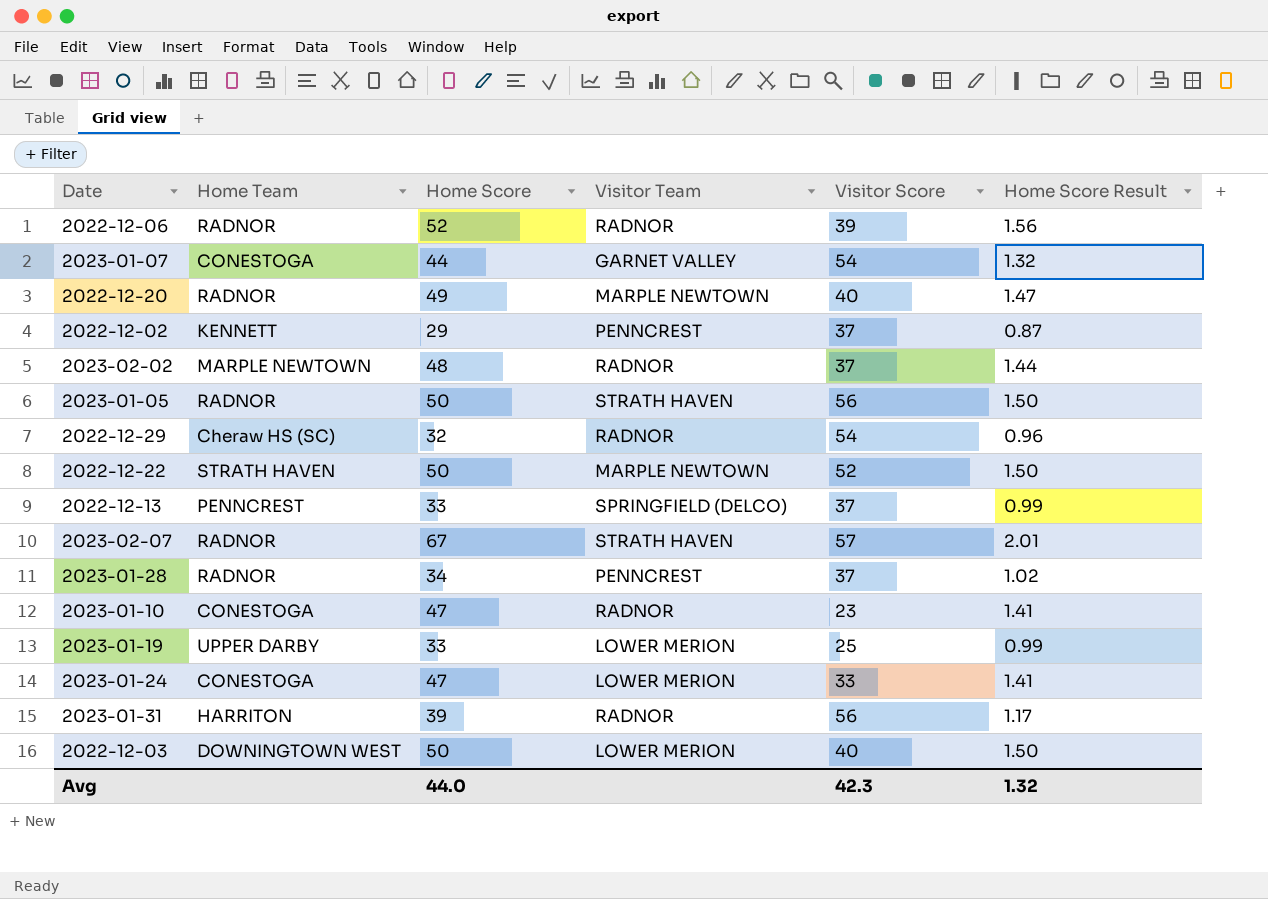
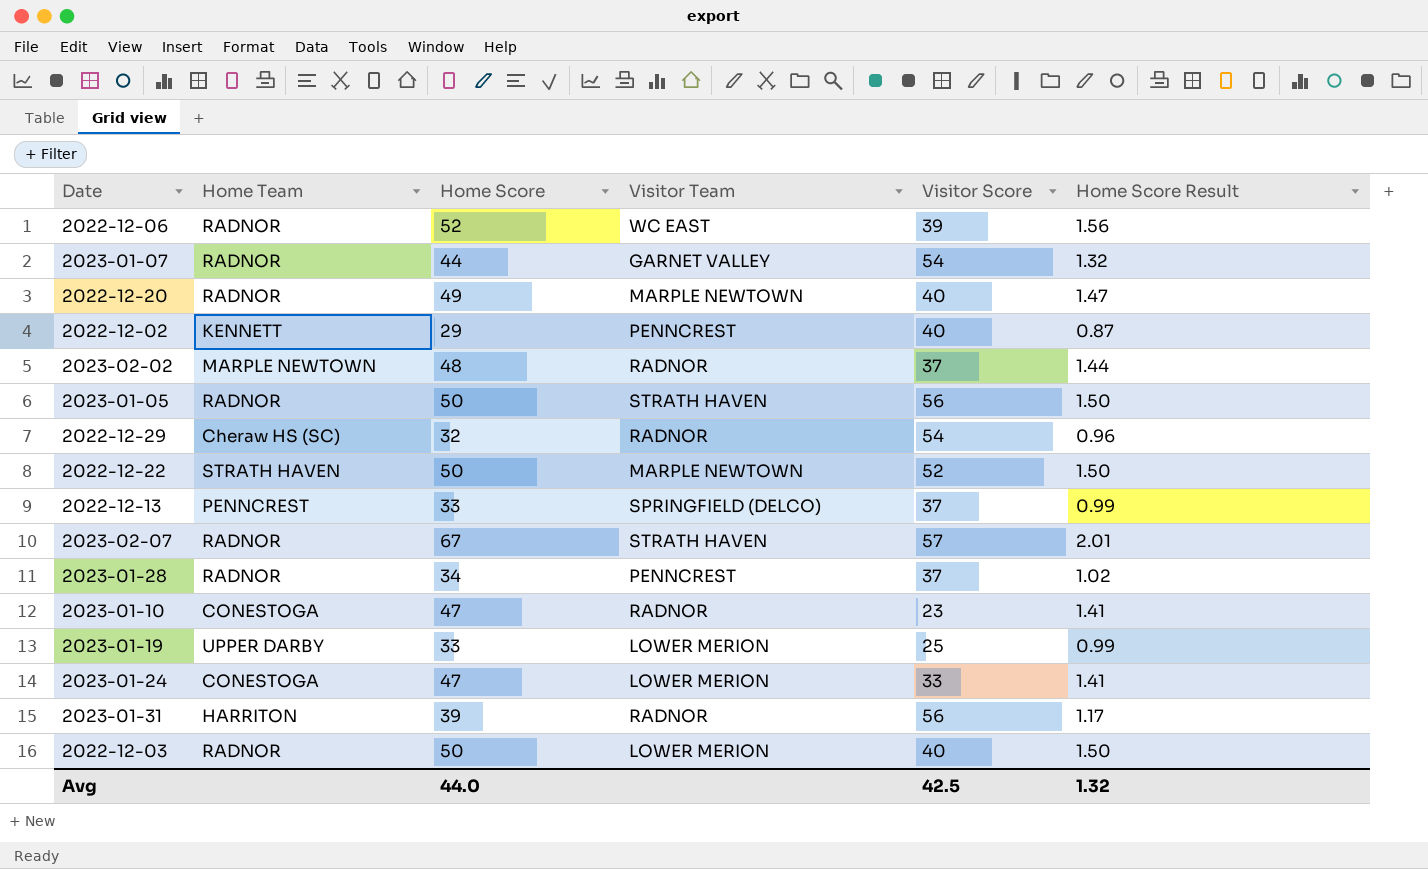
2022-12-06 | Visitor Team: RADNOR -> WC EAST
2023-01-07 | Home Team: CONESTOGA -> RADNOR
2022-12-02 | Visitor Score: 37 -> 40
2022-12-03 | Home Team: DOWNINGTOWN WEST -> RADNOR
Avg | Visitor Score: 42.3 -> 42.5

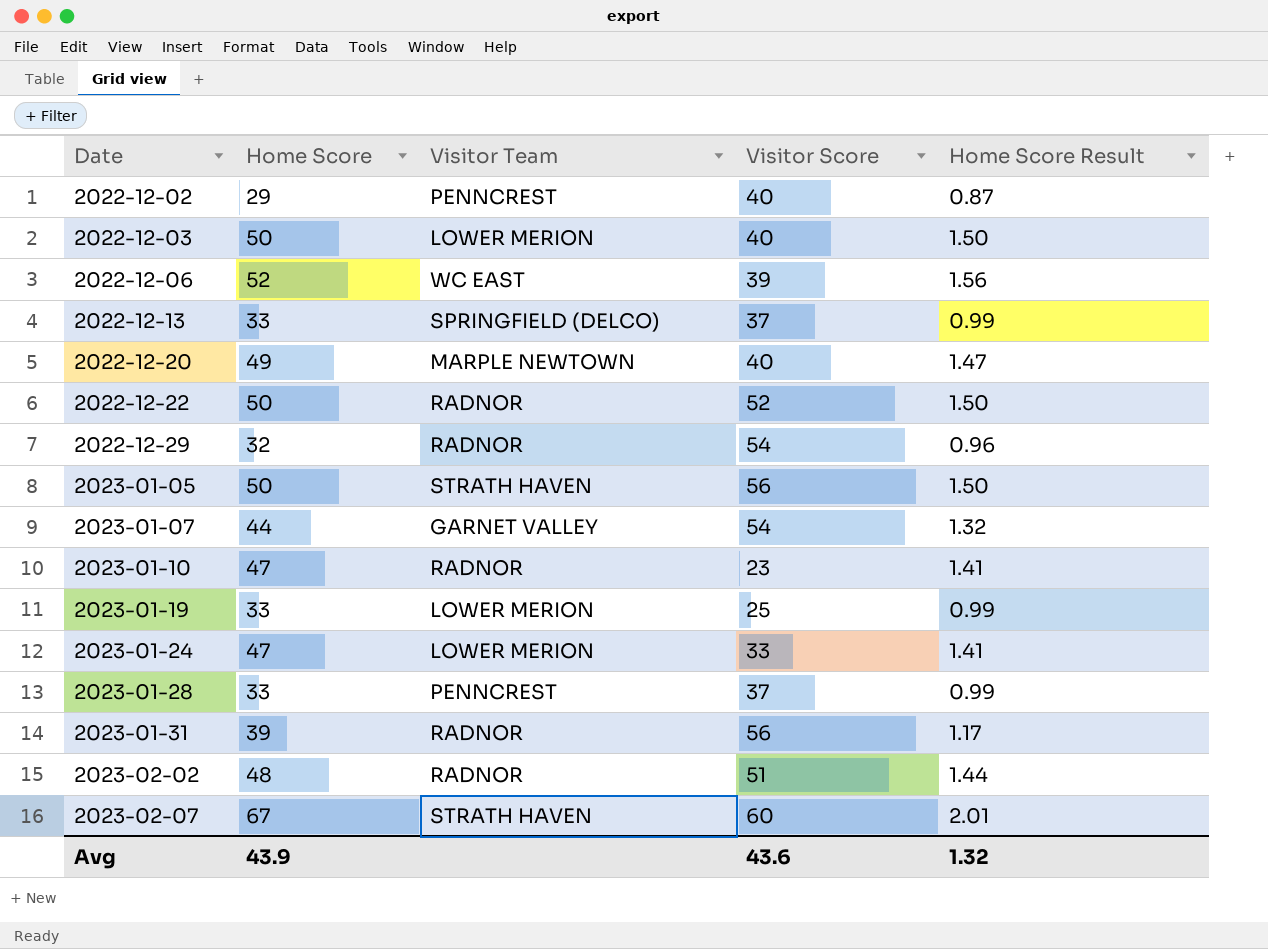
row order: none -> Date ascending
column Home Team | position: 2 -> none
2022-12-22 | Visitor Team: MARPLE NEWTOWN -> RADNOR
2023-01-28 | Home Score: 34 -> 33
2023-01-28 | Home Score Result: 1.02 -> 0.99
2023-02-02 | Visitor Score: 37 -> 51
2023-02-07 | Visitor Score: 57 -> 60
Avg | Home Score: 44.0 -> 43.9
Avg | Visitor Score: 42.5 -> 43.6

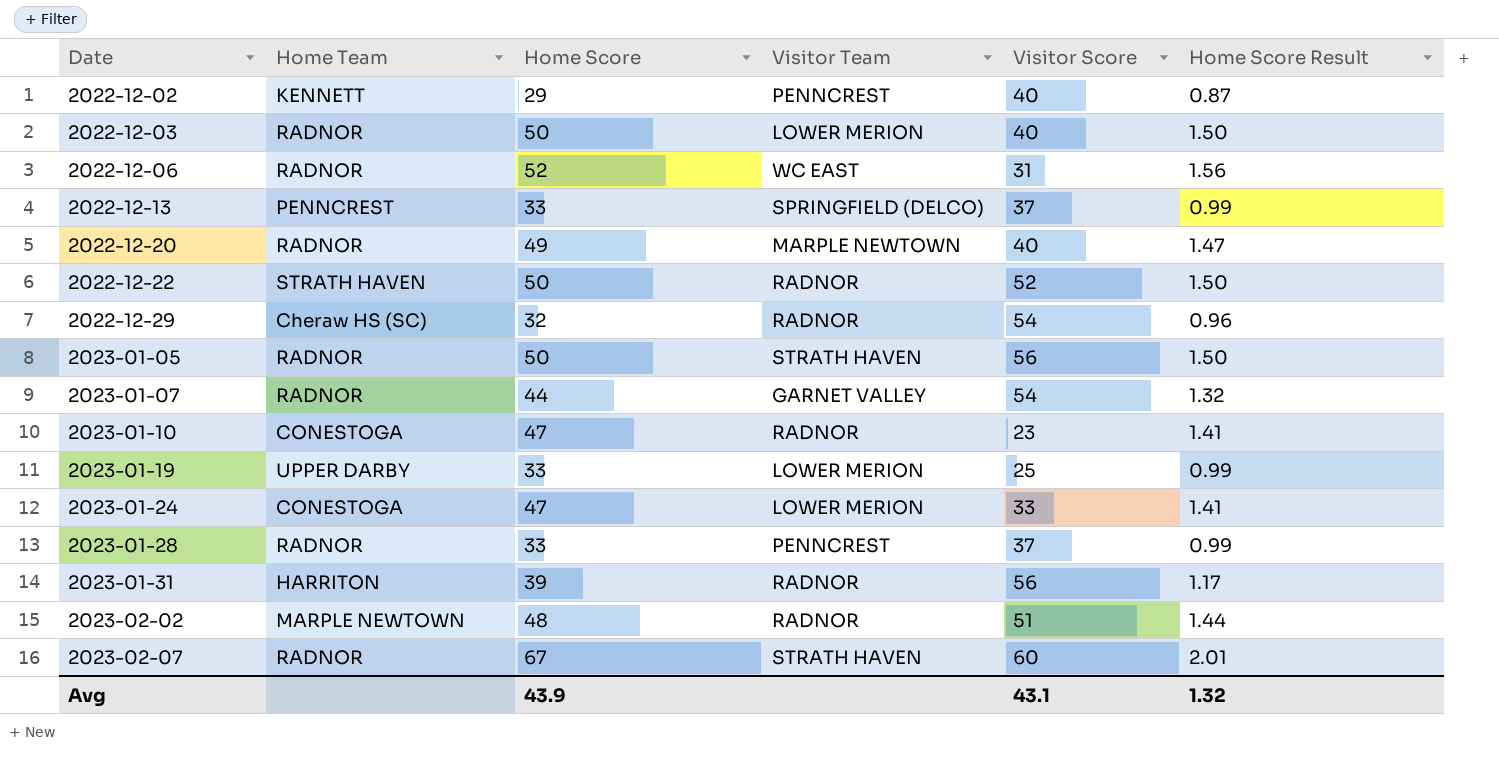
column Home Team | position: none -> 2
2022-12-06 | Visitor Score: 39 -> 31
Avg | Visitor Score: 43.6 -> 43.1

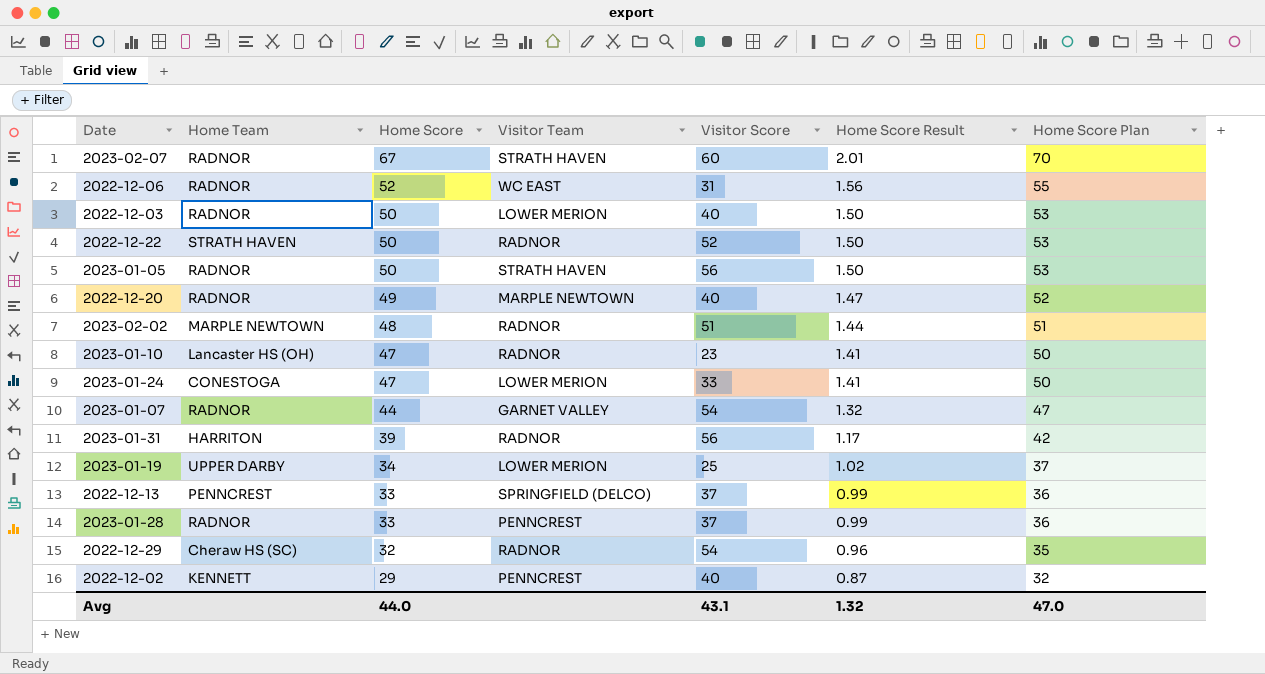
row order: Date ascending -> Home Score descending
column Home Score Plan | formula: none -> [Home Score] + 3
2023-01-10 | Home Team: CONESTOGA -> Lancaster HS (OH)
2023-01-19 | Home Score: 33 -> 34
2023-01-19 | Home Score Result: 0.99 -> 1.02
Avg | Home Score: 43.9 -> 44.0

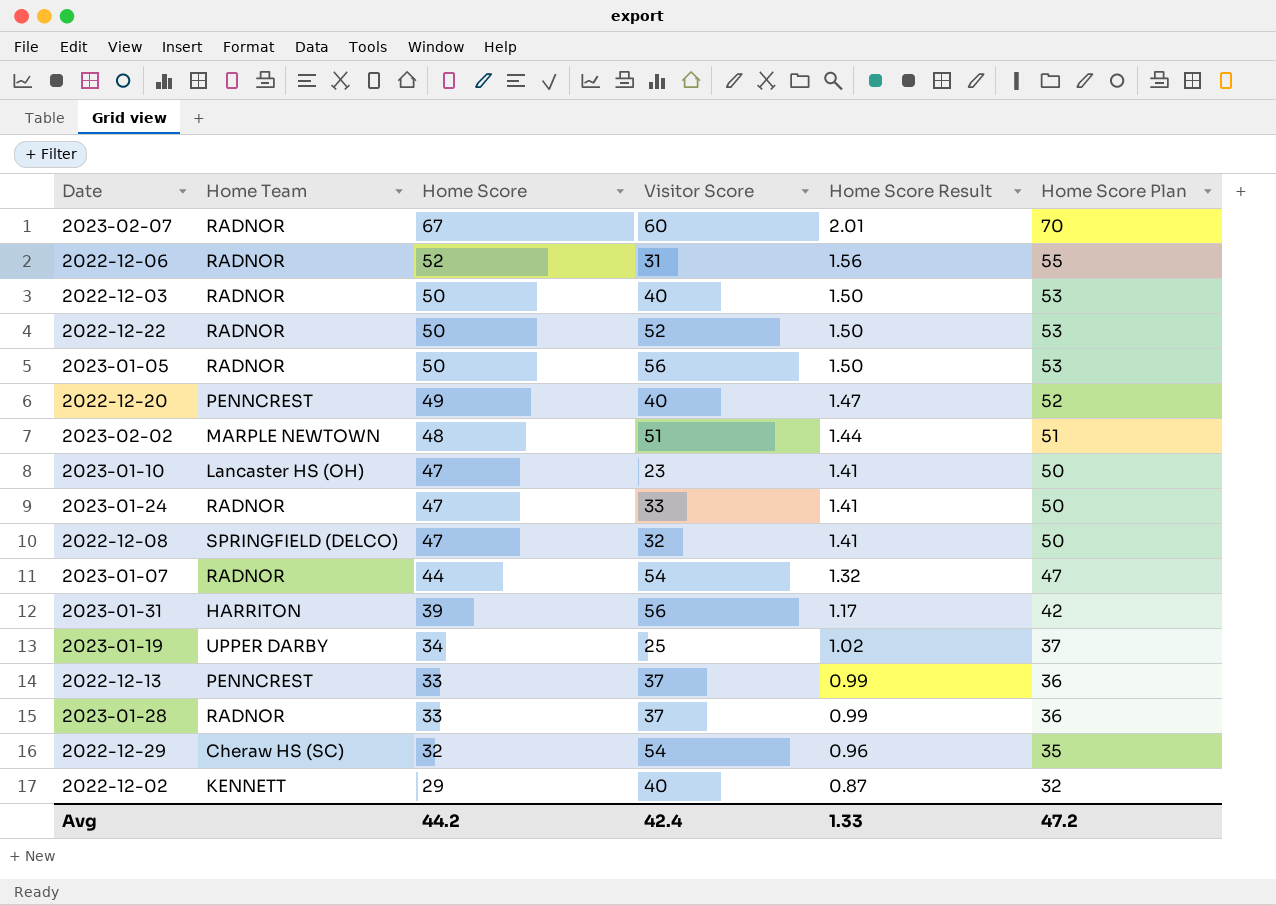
column Visitor Team | position: 4 -> none
2022-12-22 | Home Team: STRATH HAVEN -> RADNOR
2022-12-20 | Home Team: RADNOR -> PENNCREST
2023-01-24 | Home Team: CONESTOGA -> RADNOR
row 2022-12-08: none -> SPRINGFIELD (DELCO) | 47 | 32 | 1.41 | 50
Avg | Home Score: 44.0 -> 44.2
Avg | Visitor Score: 43.1 -> 42.4
Avg | Home Score Result: 1.32 -> 1.33
Avg | Home Score Plan: 47.0 -> 47.2

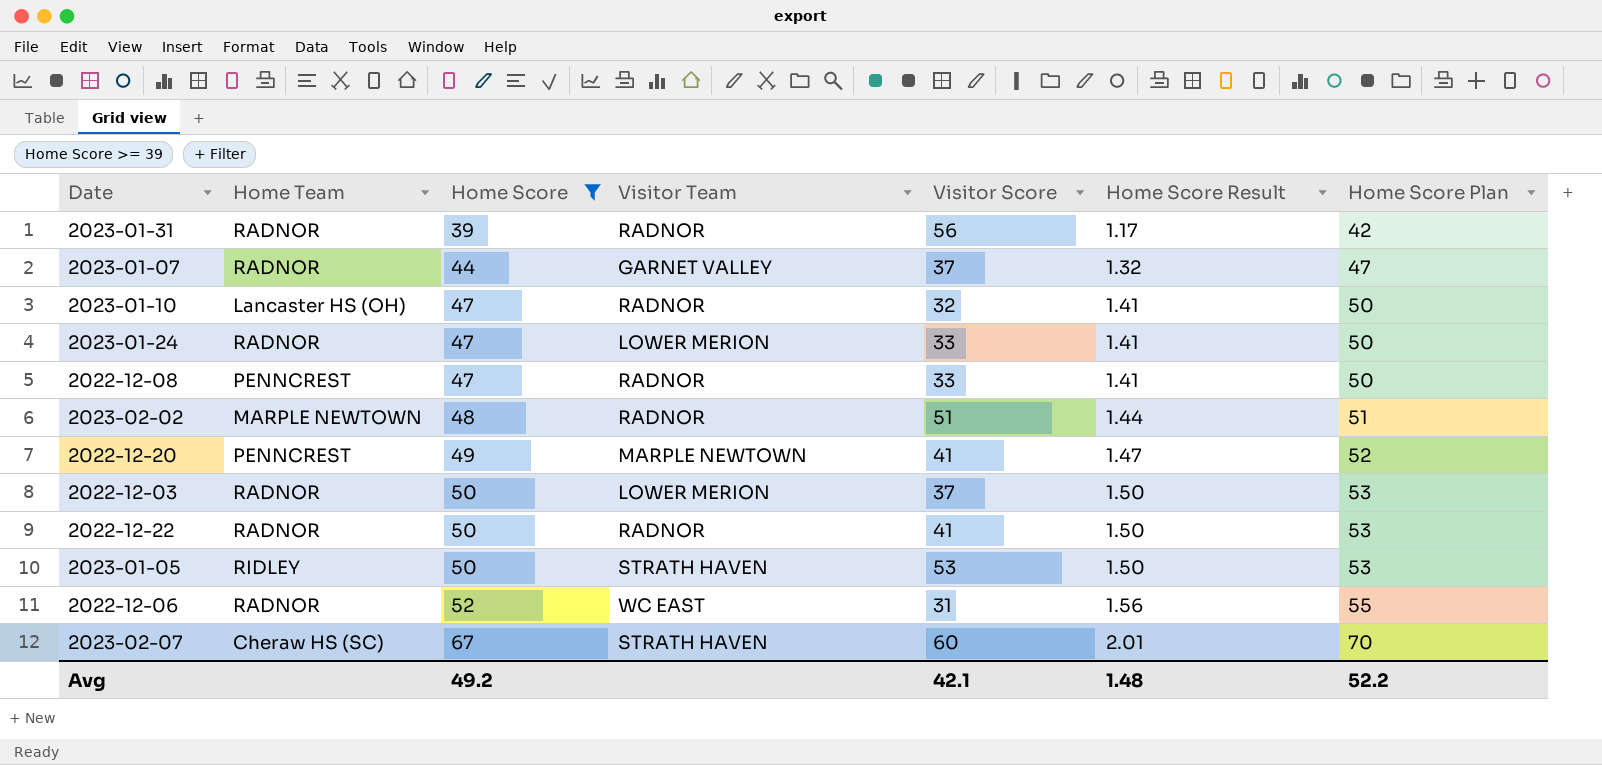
filter: none -> Home Score >= 39
row order: Home Score descending -> Home Score ascending
column Visitor Team | position: none -> 4
2023-01-31 | Home Team: HARRITON -> RADNOR
2023-01-07 | Visitor Score: 54 -> 37
2023-01-10 | Visitor Score: 23 -> 32
2022-12-08 | Home Team: SPRINGFIELD (DELCO) -> PENNCREST
2022-12-08 | Visitor Score: 32 -> 33
2022-12-20 | Visitor Score: 40 -> 41
2022-12-03 | Visitor Score: 40 -> 37
2022-12-22 | Visitor Score: 52 -> 41
2023-01-05 | Home Team: RADNOR -> RIDLEY
2023-01-05 | Visitor Score: 56 -> 53
2023-02-07 | Home Team: RADNOR -> Cheraw HS (SC)
Avg | Home Score: 44.2 -> 49.2
Avg | Visitor Score: 42.4 -> 42.1
Avg | Home Score Result: 1.33 -> 1.48
Avg | Home Score Plan: 47.2 -> 52.2

